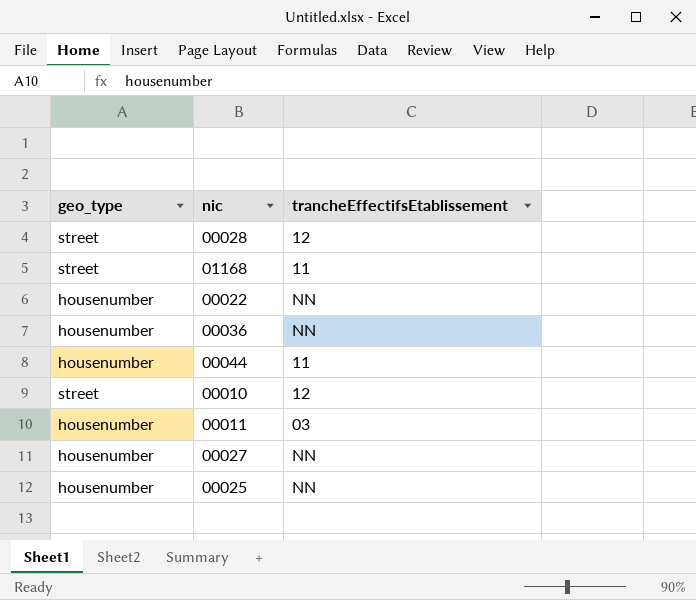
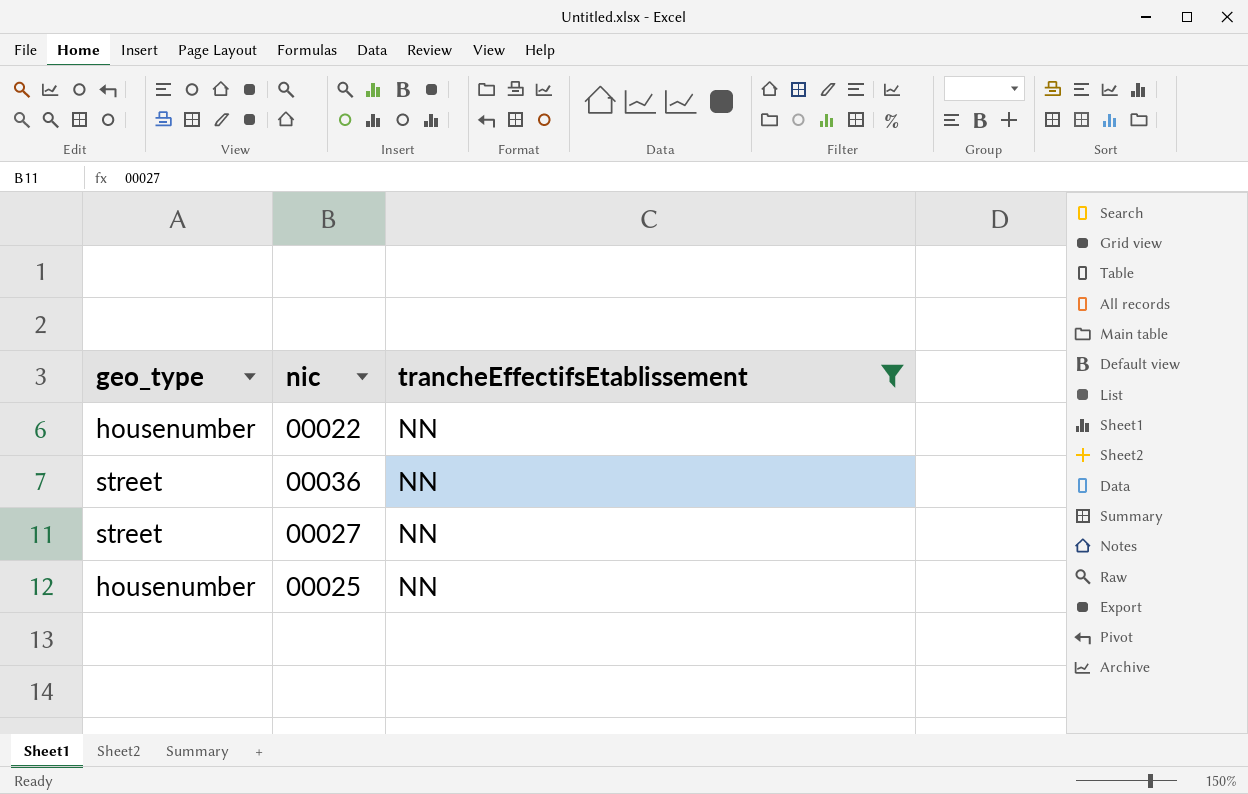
filter: none -> trancheEffectifsEtablissement = NN
00036 | geo_type: housenumber -> street
00027 | geo_type: housenumber -> street

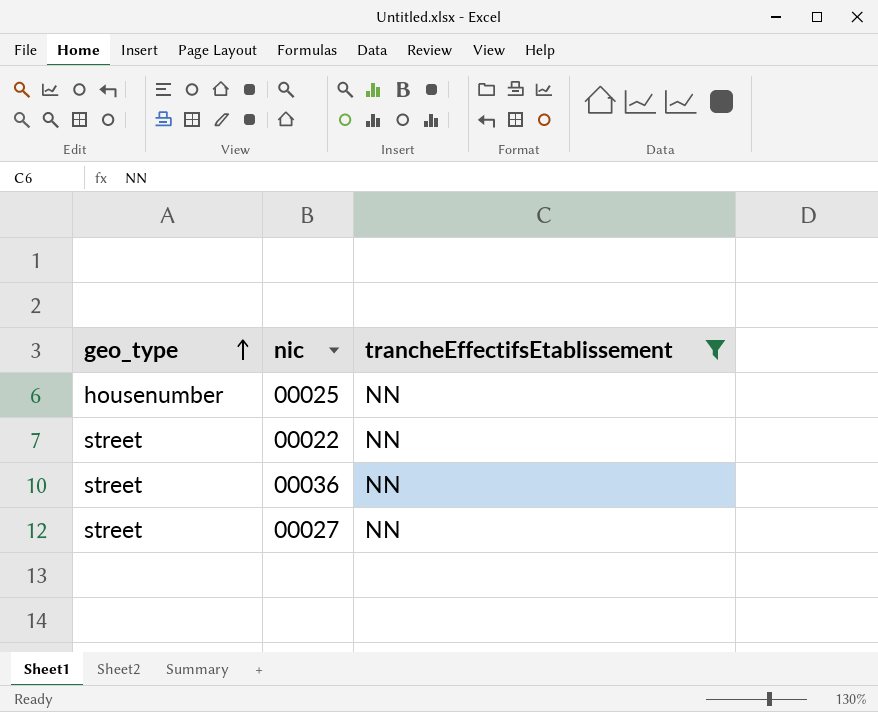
row order: none -> geo_type ascending
00022 | geo_type: housenumber -> street

